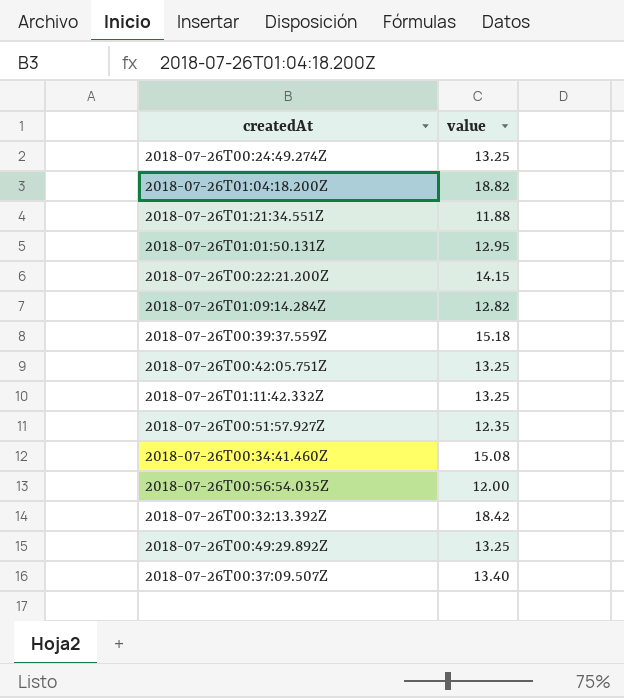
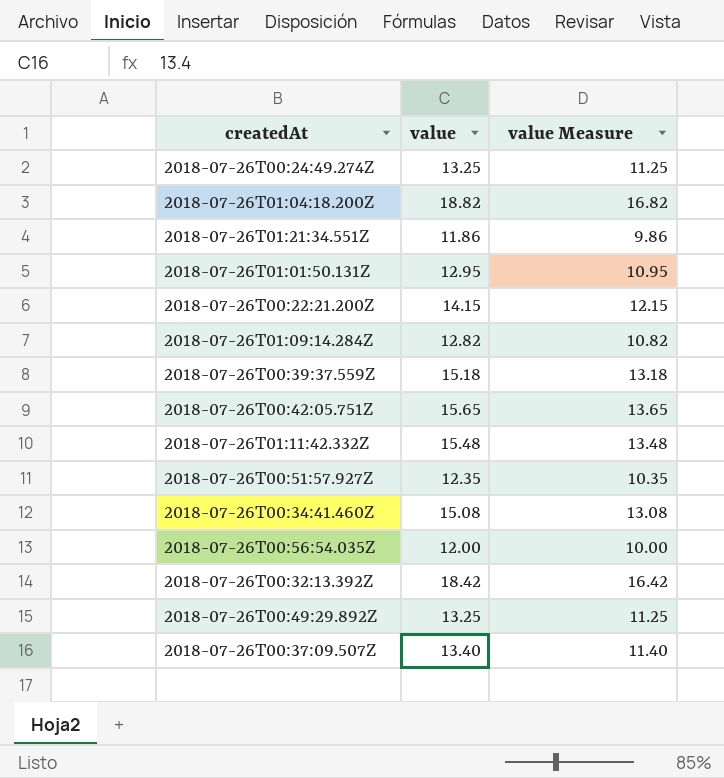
column value Measure | formula: none -> [value] - 2
2018-07-26T01:21:34.551Z | value: 11.88 -> 11.86
2018-07-26T00:42:05.751Z | value: 13.25 -> 15.65
2018-07-26T01:11:42.332Z | value: 13.25 -> 15.48

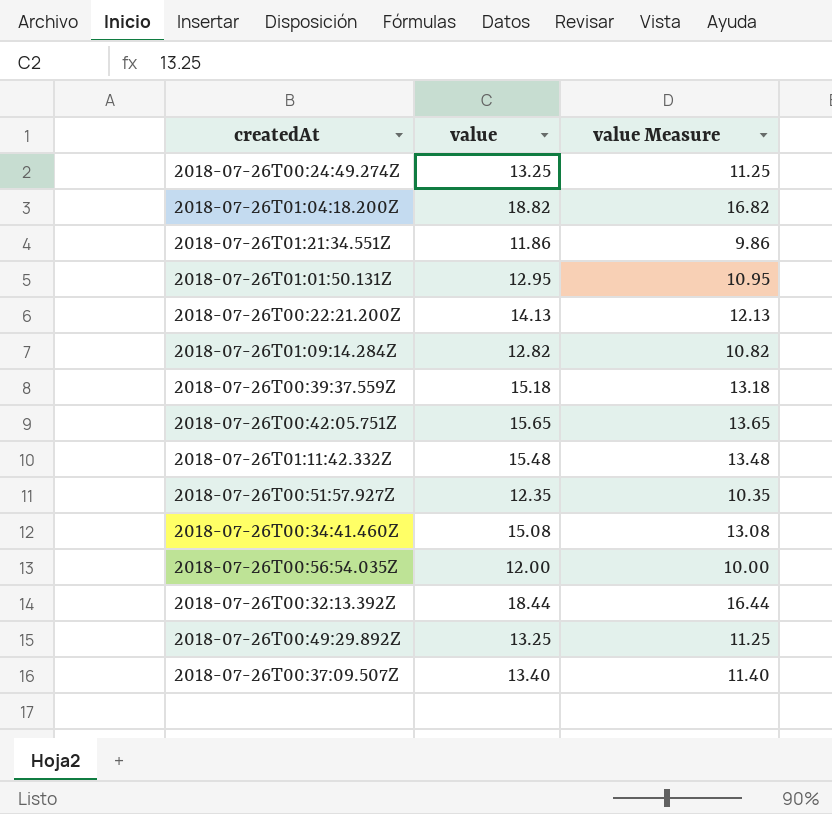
2018-07-26T00:22:21.200Z | value: 14.15 -> 14.13
2018-07-26T00:22:21.200Z | value Measure: 12.15 -> 12.13
2018-07-26T00:32:13.392Z | value: 18.42 -> 18.44
2018-07-26T00:32:13.392Z | value Measure: 16.42 -> 16.44

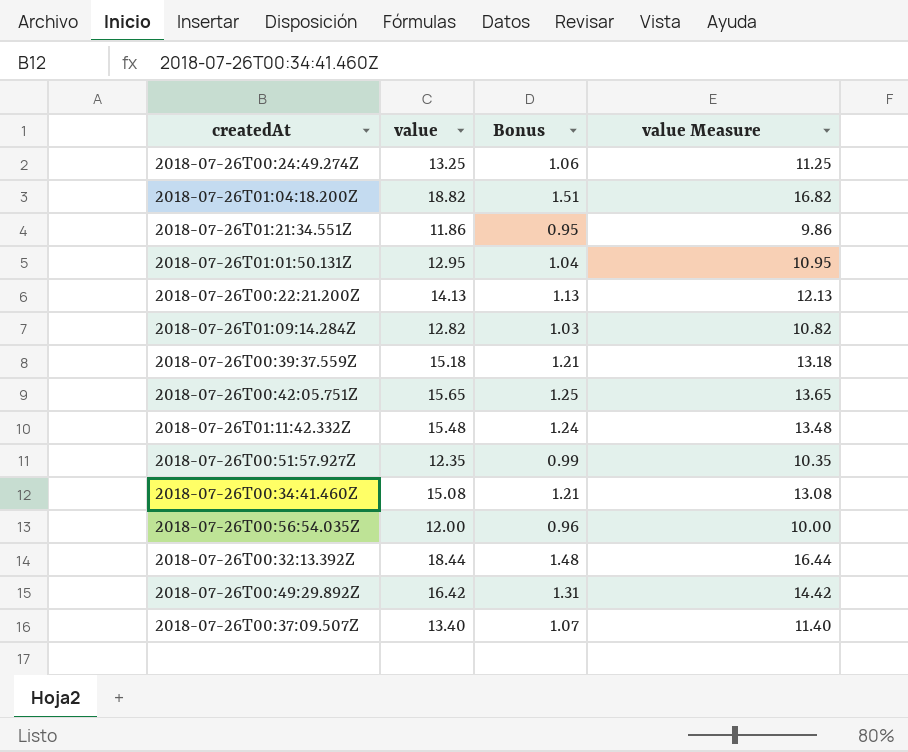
column Bonus | formula: none -> [value] * 0.08
2018-07-26T00:49:29.892Z | value: 13.25 -> 16.42
2018-07-26T00:49:29.892Z | value Measure: 11.25 -> 14.42

